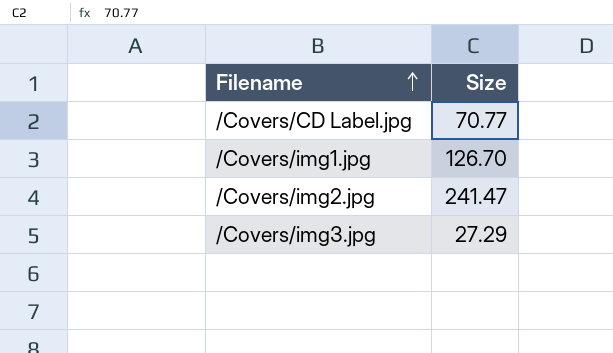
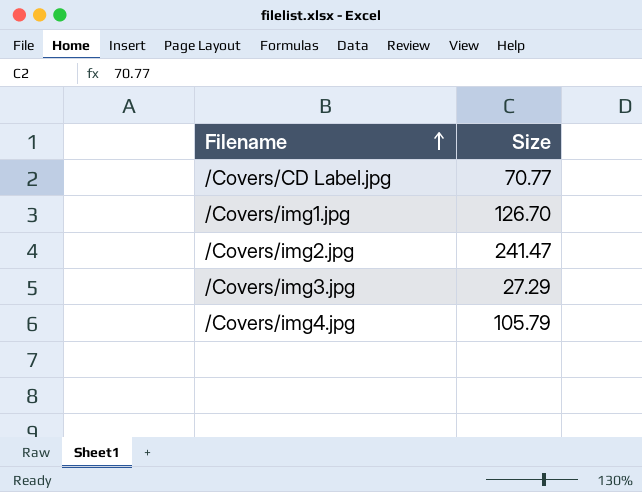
row /Covers/img4.jpg: none -> 105.79

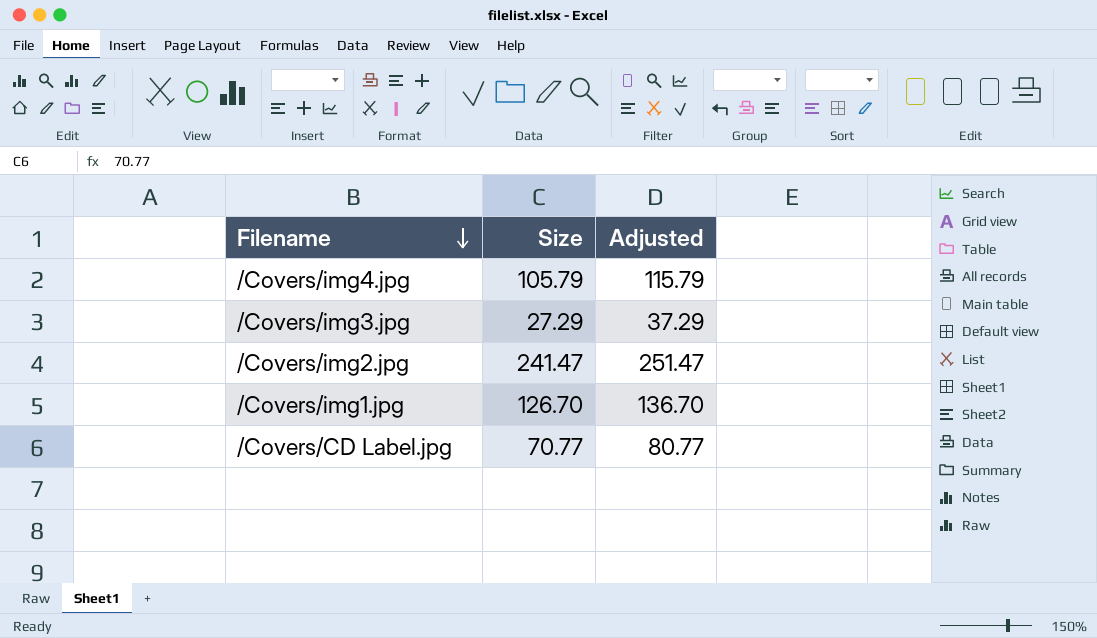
row order: Filename ascending -> Filename descending
column Adjusted | formula: none -> [Size] + 10

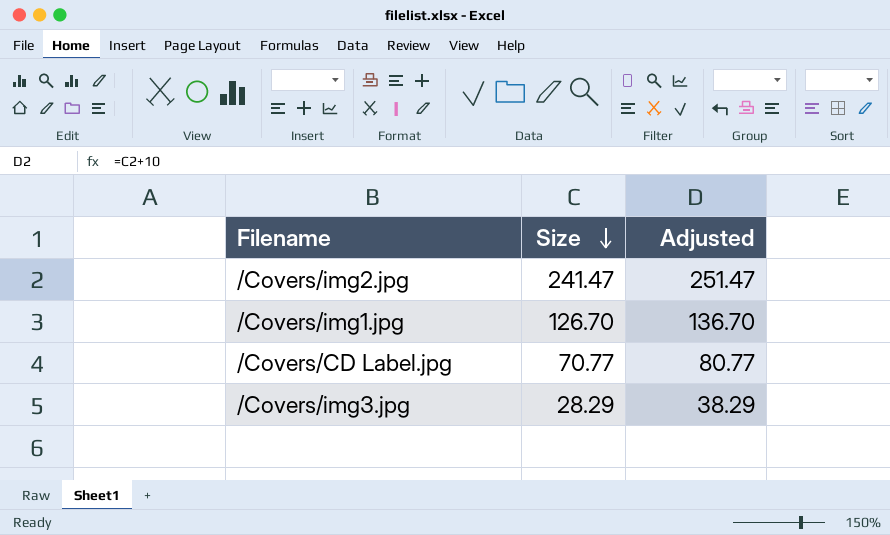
row order: Filename descending -> Size descending
row /Covers/img4.jpg: 105.79 | 115.79 -> none
/Covers/img3.jpg | Size: 27.29 -> 28.29
/Covers/img3.jpg | Adjusted: 37.29 -> 38.29

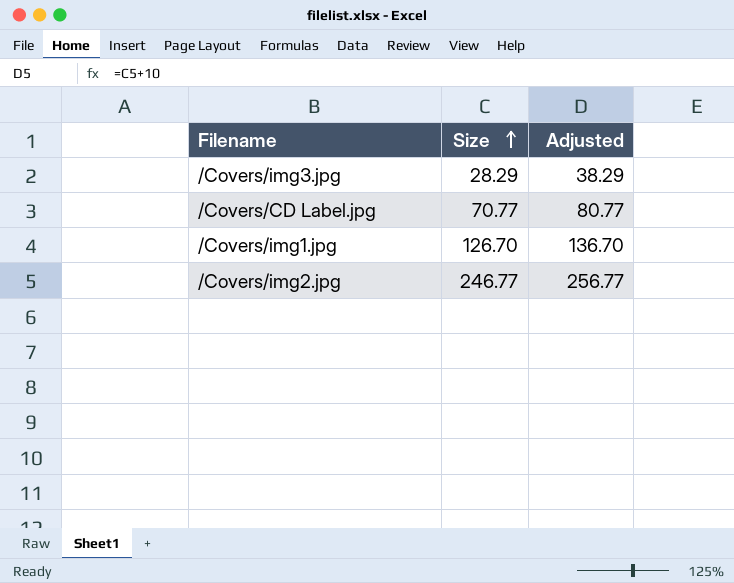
row order: Size descending -> Size ascending
/Covers/img2.jpg | Size: 241.47 -> 246.77
/Covers/img2.jpg | Adjusted: 251.47 -> 256.77

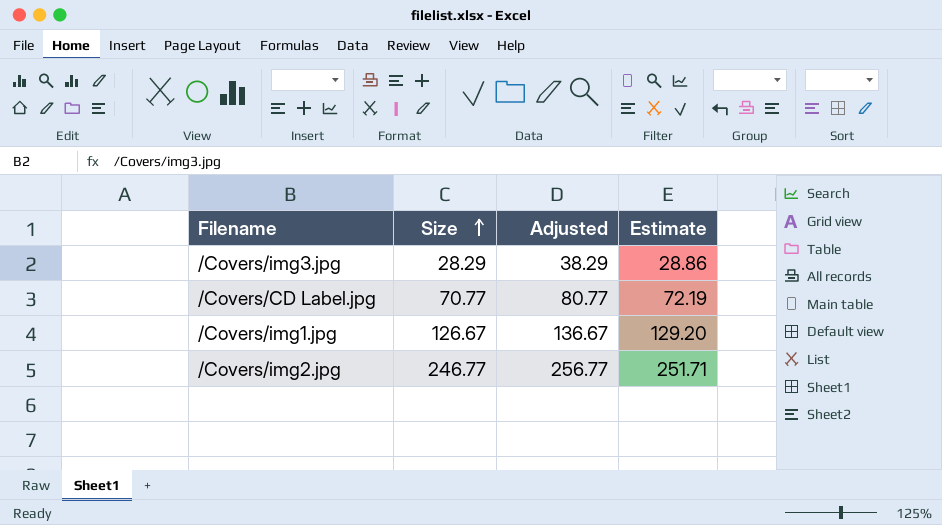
column Estimate | formula: none -> [Size] * 1.02
/Covers/img1.jpg | Size: 126.70 -> 126.67
/Covers/img1.jpg | Adjusted: 136.70 -> 136.67

